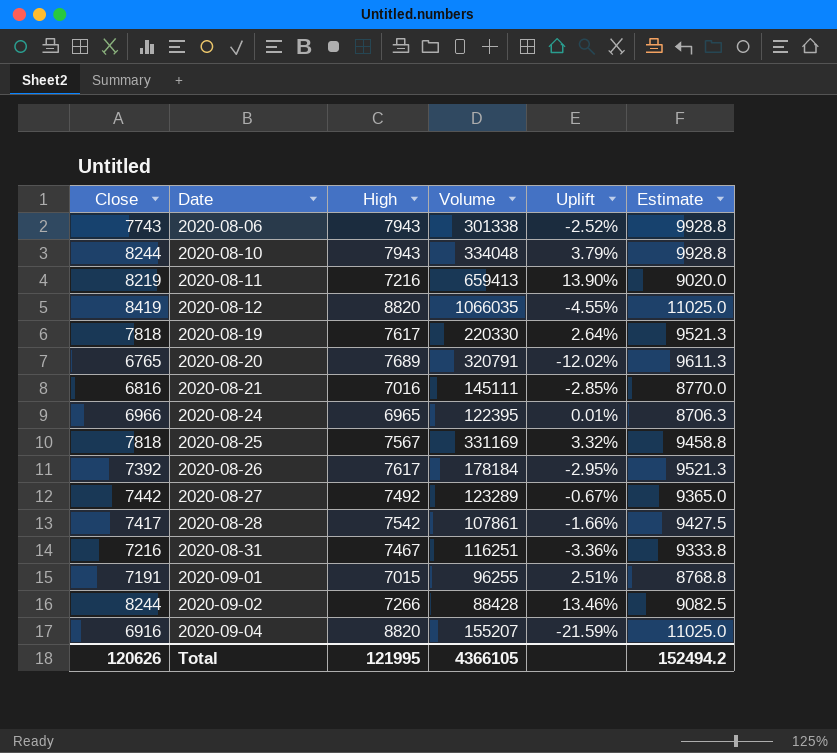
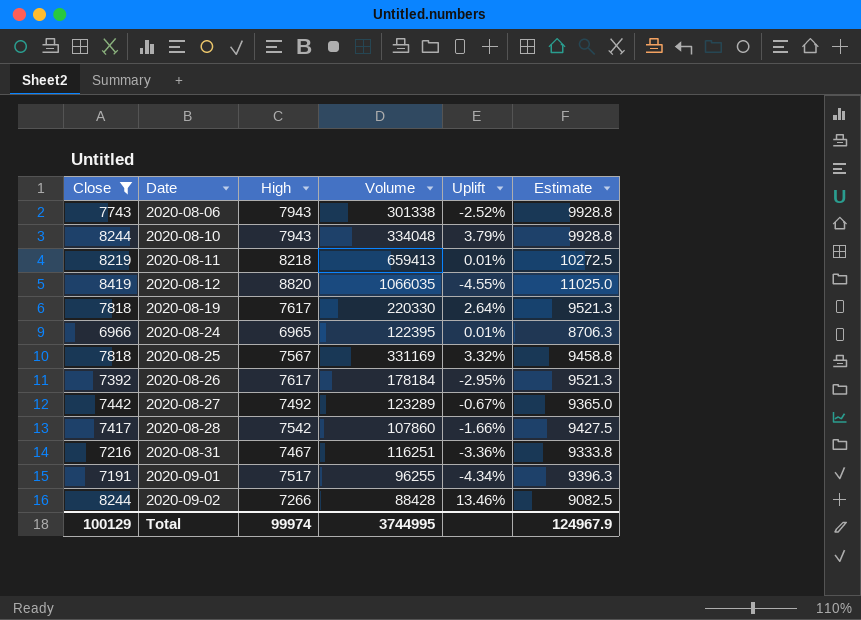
filter: none -> Close >= 6966
2020-08-11 | High: 7216 -> 8218
2020-08-11 | Uplift: 13.90% -> 0.01%
2020-08-11 | Estimate: 9020.0 -> 10272.5
2020-08-28 | Volume: 107861 -> 107860
2020-09-01 | High: 7015 -> 7517
2020-09-01 | Uplift: 2.51% -> -4.34%
2020-09-01 | Estimate: 8768.8 -> 9396.3
Total | Close: 120626 -> 100129
Total | High: 121995 -> 99974
Total | Volume: 4366105 -> 3744995
Total | Estimate: 152494.2 -> 124967.9

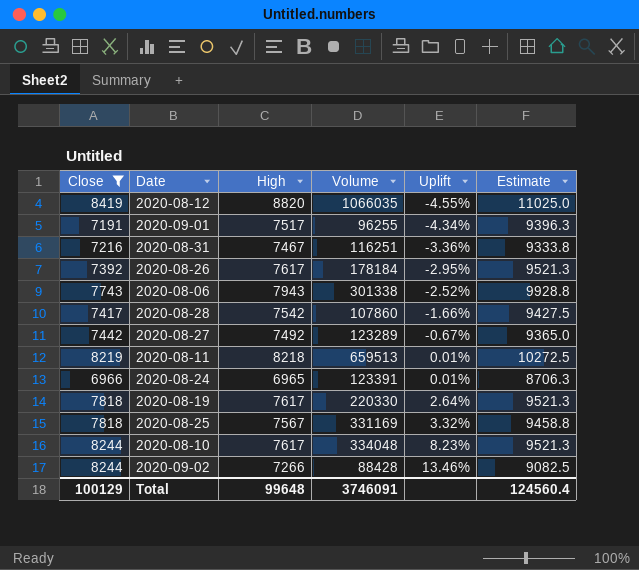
row order: Date ascending -> Uplift ascending
2020-08-11 | Volume: 659413 -> 659513
2020-08-24 | Volume: 122395 -> 123391
2020-08-10 | High: 7943 -> 7617
2020-08-10 | Uplift: 3.79% -> 8.23%
2020-08-10 | Estimate: 9928.8 -> 9521.3
Total | High: 99974 -> 99648
Total | Volume: 3744995 -> 3746091
Total | Estimate: 124967.9 -> 124560.4

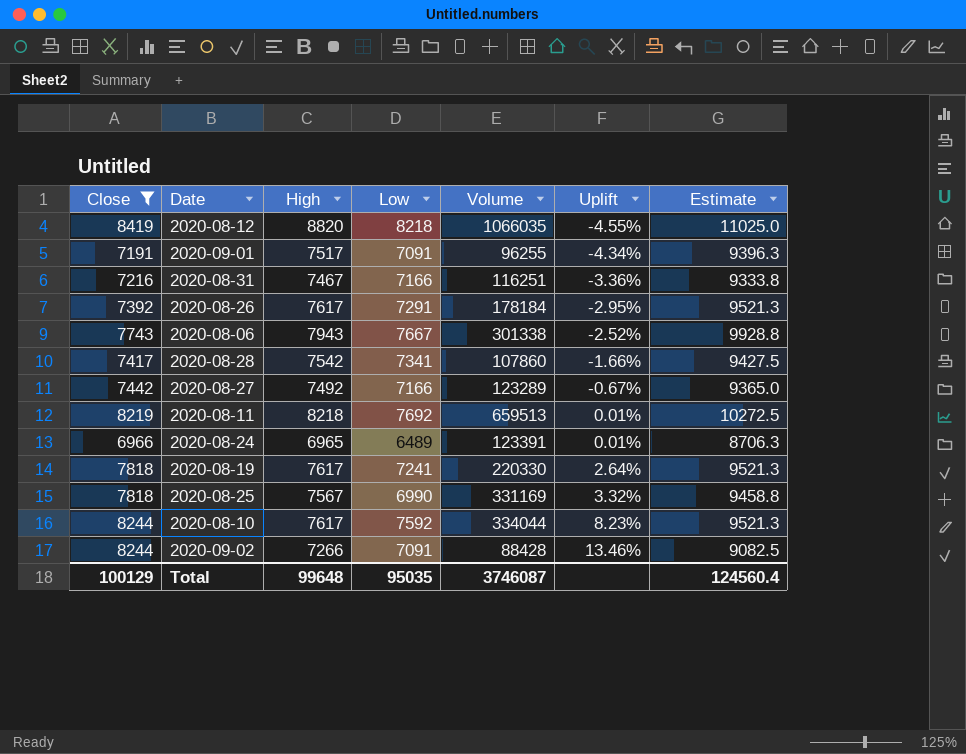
column Low | position: none -> 4
2020-08-10 | Volume: 334048 -> 334044
Total | Volume: 3746091 -> 3746087

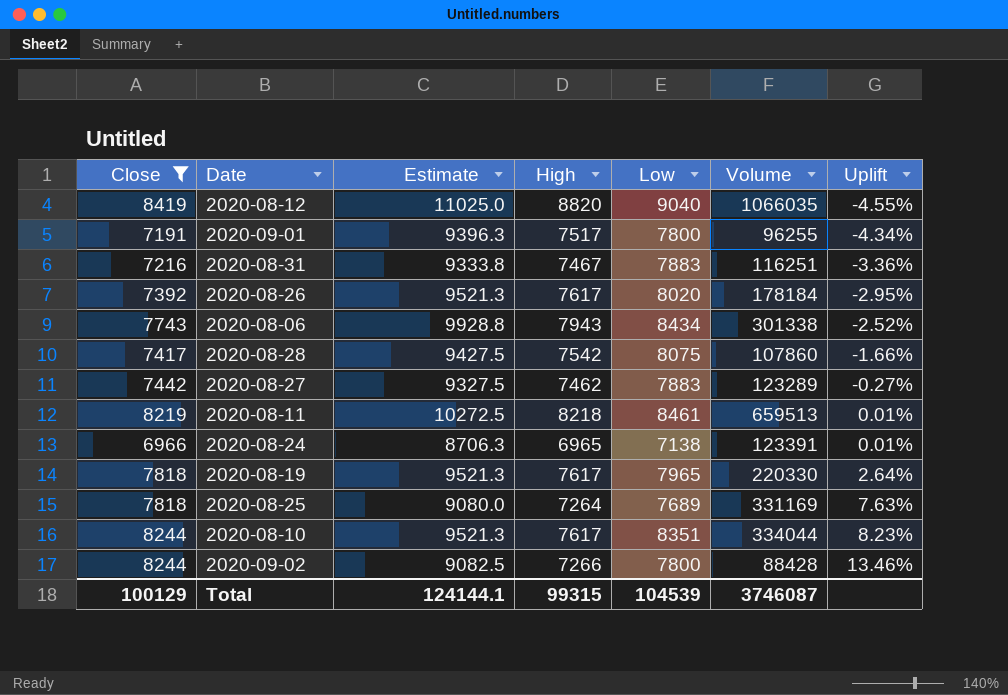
column Estimate | position: 7 -> 3
2020-08-12 | Low: 8218 -> 9040
2020-09-01 | Low: 7091 -> 7800
2020-08-31 | Low: 7166 -> 7883
2020-08-26 | Low: 7291 -> 8020
2020-08-06 | Low: 7667 -> 8434
2020-08-28 | Low: 7341 -> 8075
2020-08-27 | Estimate: 9365.0 -> 9327.5
2020-08-27 | High: 7492 -> 7462
2020-08-27 | Low: 7166 -> 7883
2020-08-27 | Uplift: -0.67% -> -0.27%
2020-08-11 | Low: 7692 -> 8461
2020-08-24 | Low: 6489 -> 7138
2020-08-19 | Low: 7241 -> 7965
2020-08-25 | Estimate: 9458.8 -> 9080.0
2020-08-25 | High: 7567 -> 7264
2020-08-25 | Low: 6990 -> 7689
2020-08-25 | Uplift: 3.32% -> 7.63%
2020-08-10 | Low: 7592 -> 8351
2020-09-02 | Low: 7091 -> 7800
Total | Estimate: 124560.4 -> 124144.1
Total | High: 99648 -> 99315
Total | Low: 95035 -> 104539

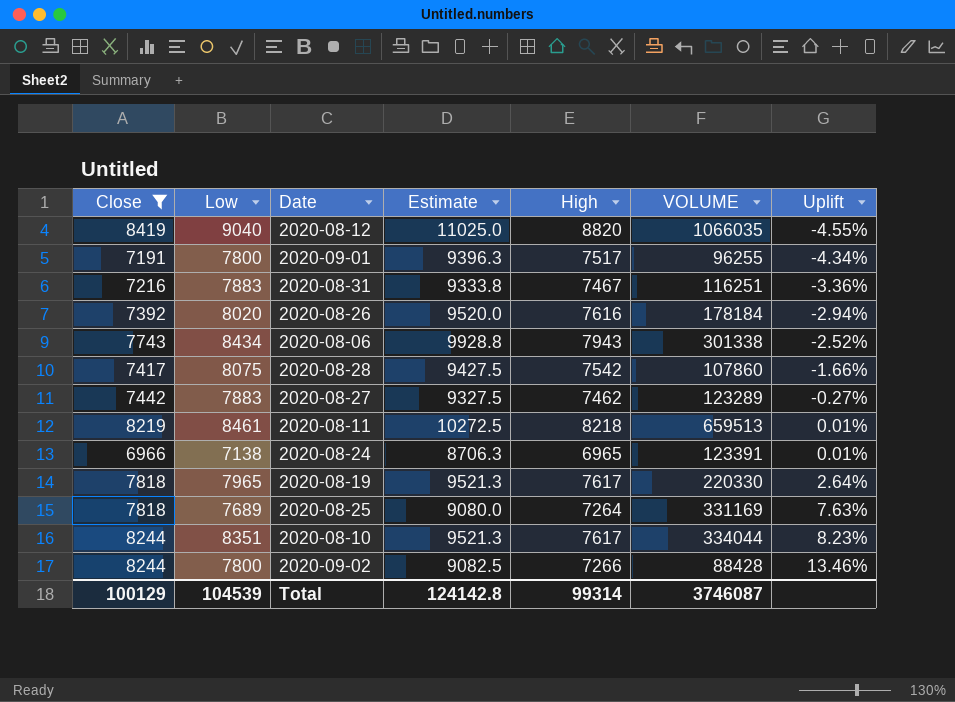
column Low | position: 5 -> 2
column name: Volume -> VOLUME
2020-08-26 | Estimate: 9521.3 -> 9520.0
2020-08-26 | High: 7617 -> 7616
2020-08-26 | Uplift: -2.95% -> -2.94%
Total | Estimate: 124144.1 -> 124142.8
Total | High: 99315 -> 99314

